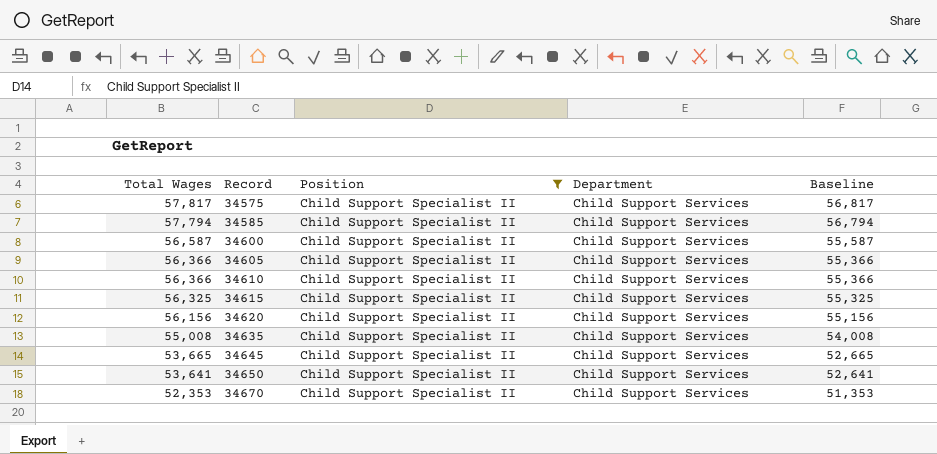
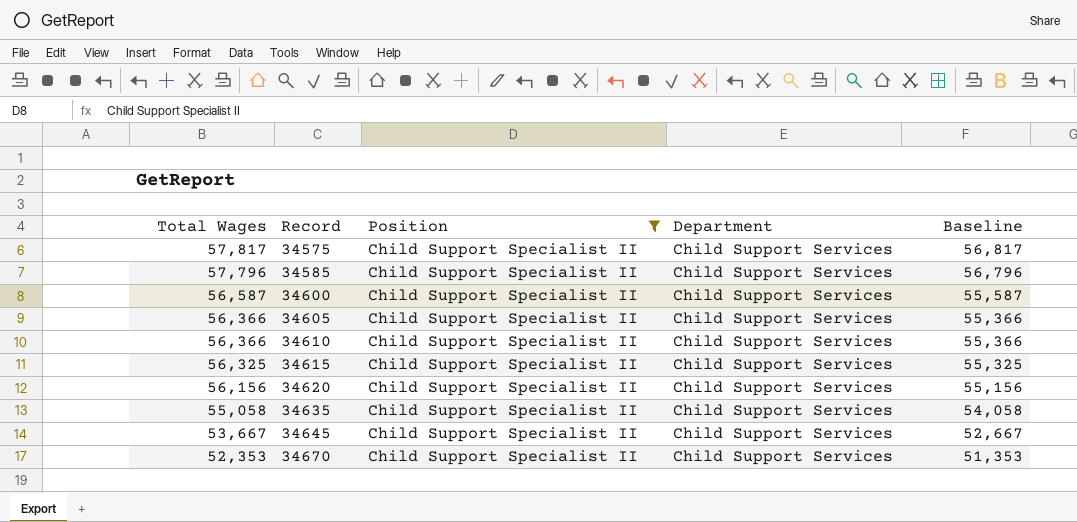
row 34650: 53,641 | Child Support Specialist II | Child Support Services | 52,641 -> none
34585 | Total Wages: 57,794 -> 57,796
34585 | Baseline: 56,794 -> 56,796
34635 | Total Wages: 55,008 -> 55,058
34635 | Baseline: 54,008 -> 54,058
34645 | Total Wages: 53,665 -> 53,667
34645 | Baseline: 52,665 -> 52,667

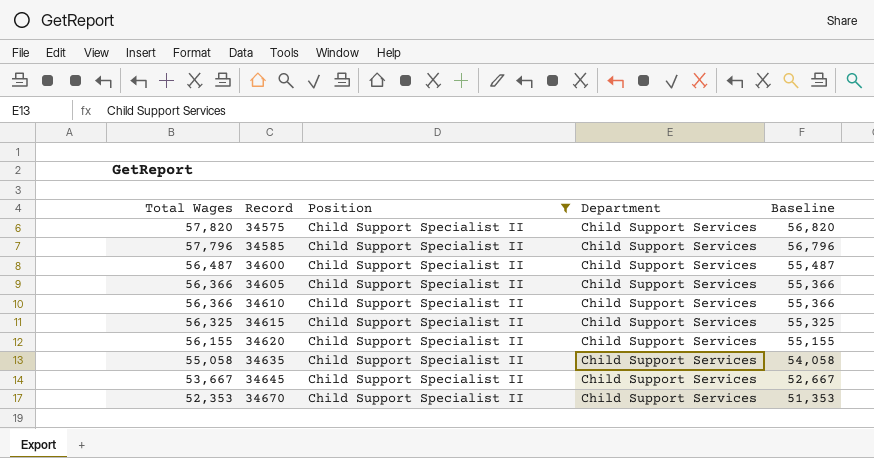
34575 | Total Wages: 57,817 -> 57,820
34575 | Baseline: 56,817 -> 56,820
34600 | Total Wages: 56,587 -> 56,487
34600 | Baseline: 55,587 -> 55,487
34620 | Total Wages: 56,156 -> 56,155
34620 | Baseline: 55,156 -> 55,155

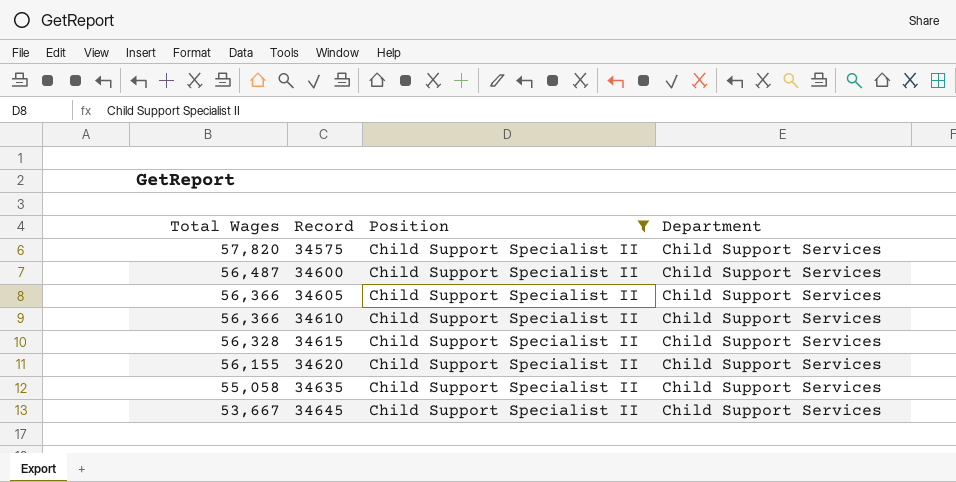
column Baseline | formula: [Total Wages] - 1000 -> none
row 34585: 57,796 | Child Support Specialist II | Child Support Services | 56,796 -> none
row 34670: 52,353 | Child Support Specialist II | Child Support Services | 51,353 -> none
34615 | Total Wages: 56,325 -> 56,328

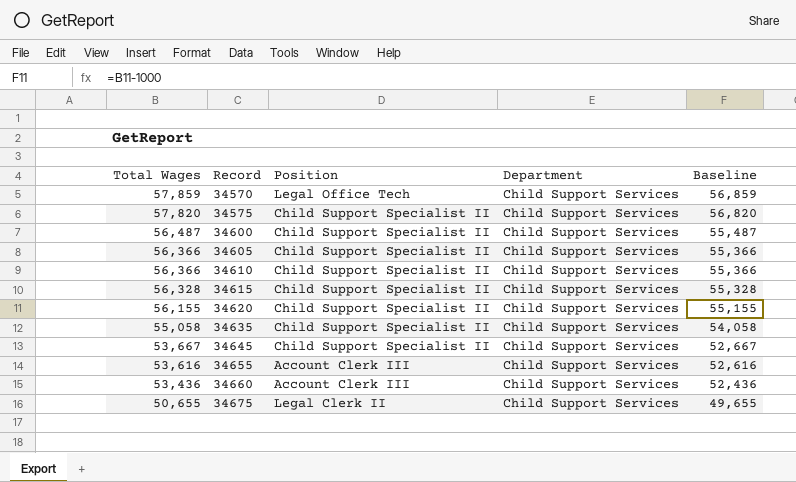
filter: Position = Child Support Specialist II -> none
column Baseline | formula: none -> [Total Wages] - 1000

